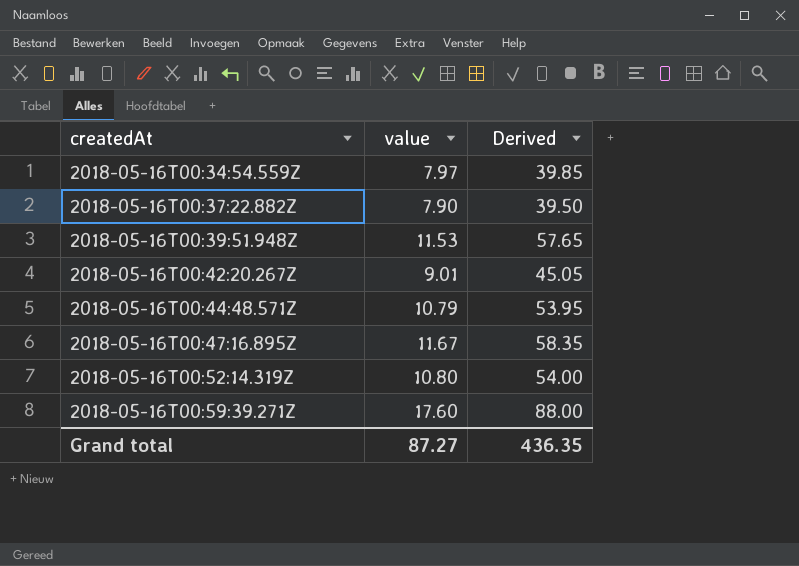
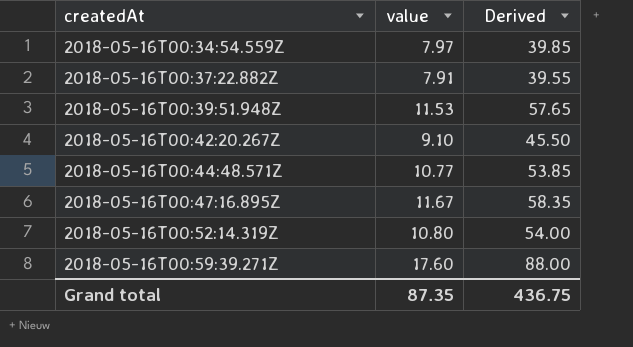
2018-05-16T00:37:22.882Z | value: 7.90 -> 7.91
2018-05-16T00:37:22.882Z | Derived: 39.50 -> 39.55
2018-05-16T00:42:20.267Z | value: 9.01 -> 9.10
2018-05-16T00:42:20.267Z | Derived: 45.05 -> 45.50
2018-05-16T00:44:48.571Z | value: 10.79 -> 10.77
2018-05-16T00:44:48.571Z | Derived: 53.95 -> 53.85
Grand total | value: 87.27 -> 87.35
Grand total | Derived: 436.35 -> 436.75

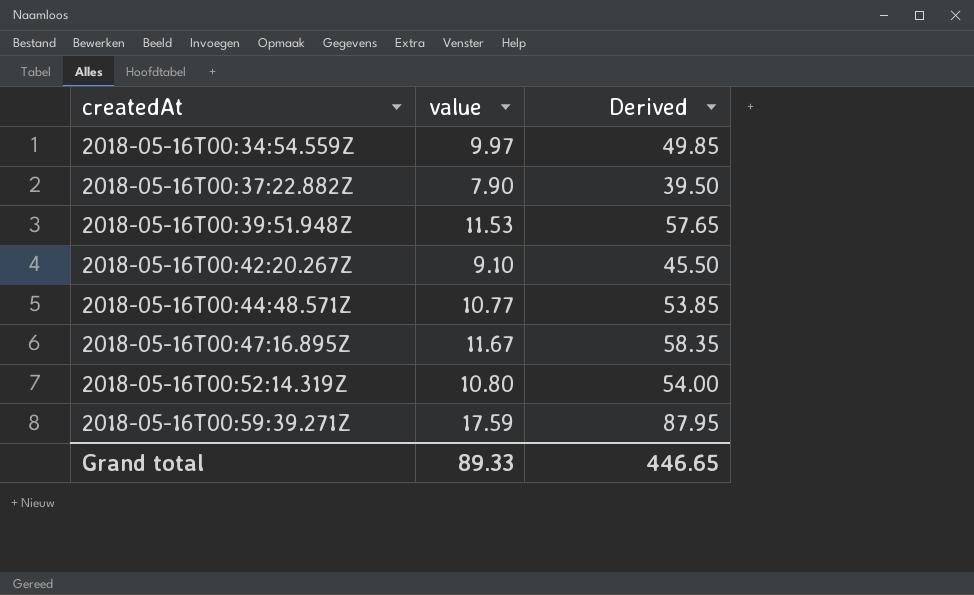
2018-05-16T00:34:54.559Z | value: 7.97 -> 9.97
2018-05-16T00:34:54.559Z | Derived: 39.85 -> 49.85
2018-05-16T00:37:22.882Z | value: 7.91 -> 7.90
2018-05-16T00:37:22.882Z | Derived: 39.55 -> 39.50
2018-05-16T00:59:39.271Z | value: 17.60 -> 17.59
2018-05-16T00:59:39.271Z | Derived: 88.00 -> 87.95
Grand total | value: 87.35 -> 89.33
Grand total | Derived: 436.75 -> 446.65

